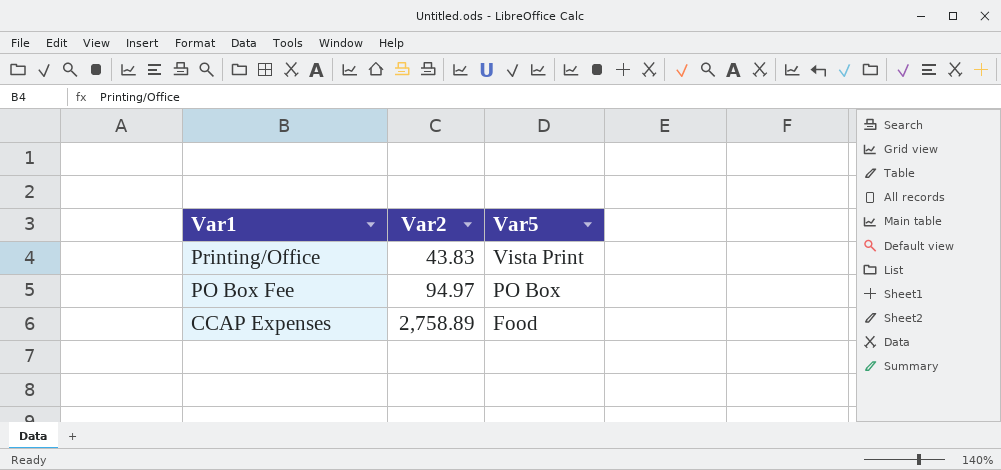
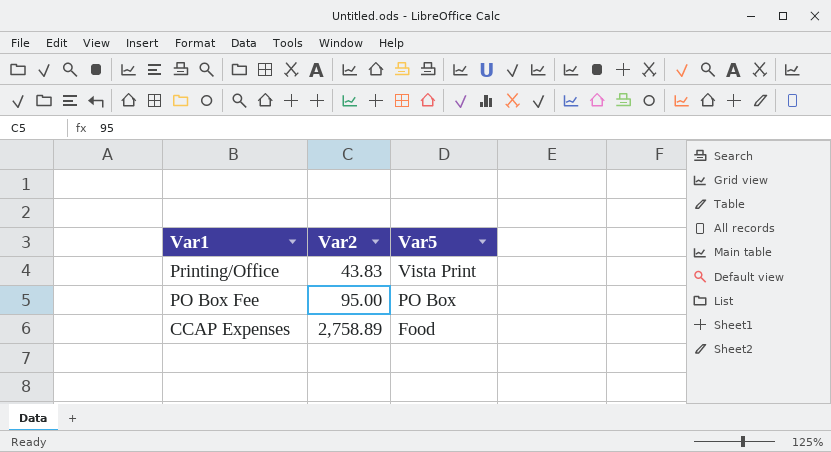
PO Box Fee | Var2: 94.97 -> 95.00

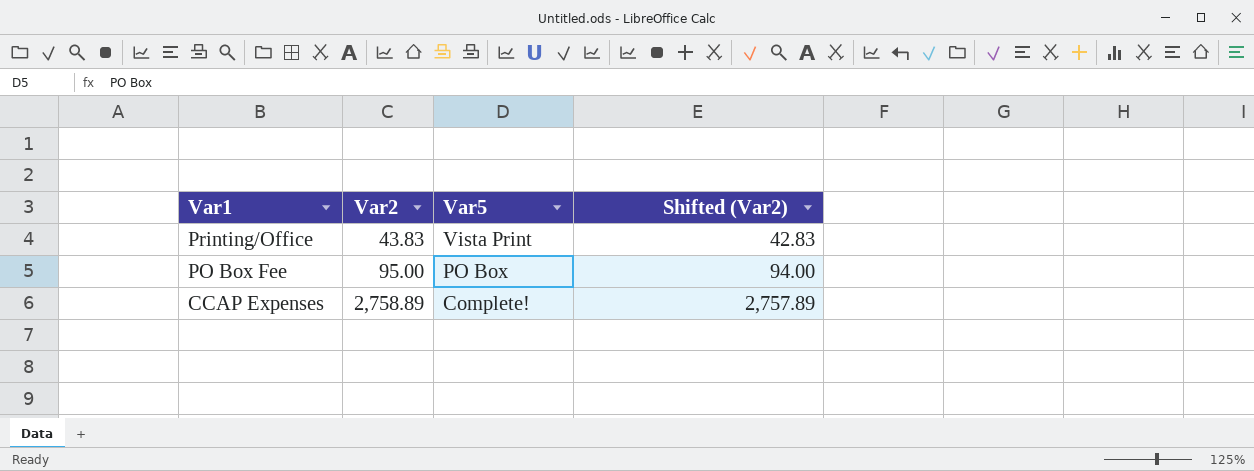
column Shifted (Var2) | formula: none -> [Var2] - 1
CCAP Expenses | Var5: Food -> Complete!

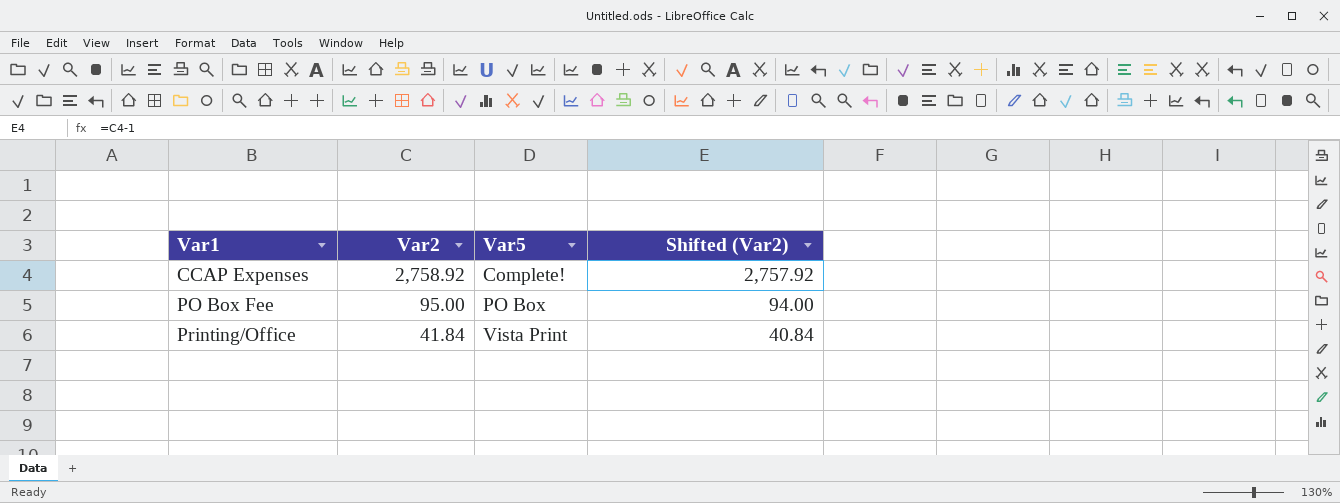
row order: Var1 descending -> Var1 ascending
CCAP Expenses | Var2: 2,758.89 -> 2,758.92
CCAP Expenses | Shifted (Var2): 2,757.89 -> 2,757.92
Printing/Office | Var2: 43.83 -> 41.84
Printing/Office | Shifted (Var2): 42.83 -> 40.84

